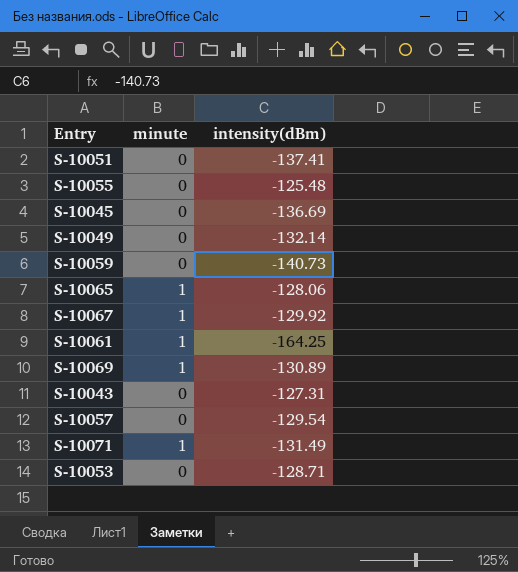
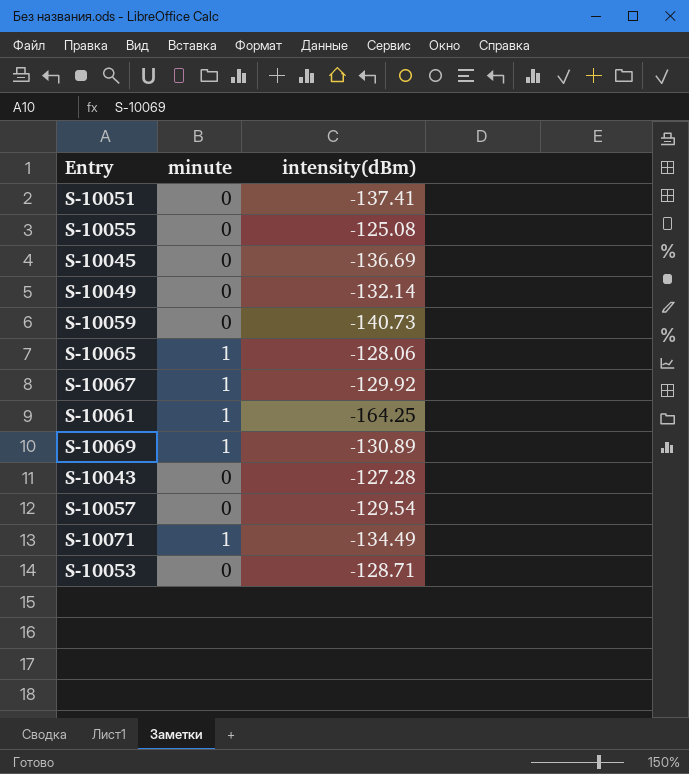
S-10055 | intensity(dBm): -125.48 -> -125.08
S-10043 | intensity(dBm): -127.31 -> -127.28
S-10071 | intensity(dBm): -131.49 -> -134.49

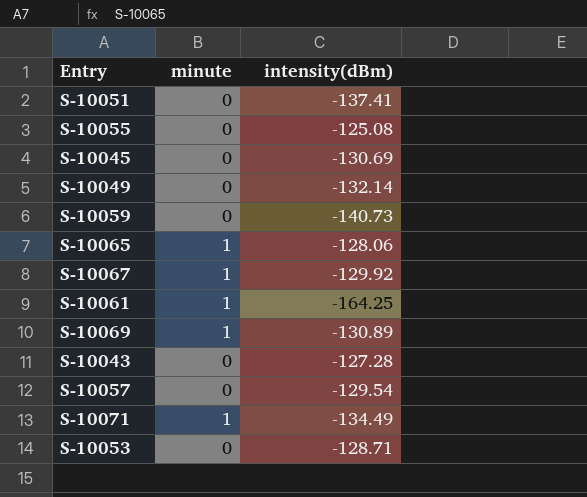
S-10045 | intensity(dBm): -136.69 -> -130.69

